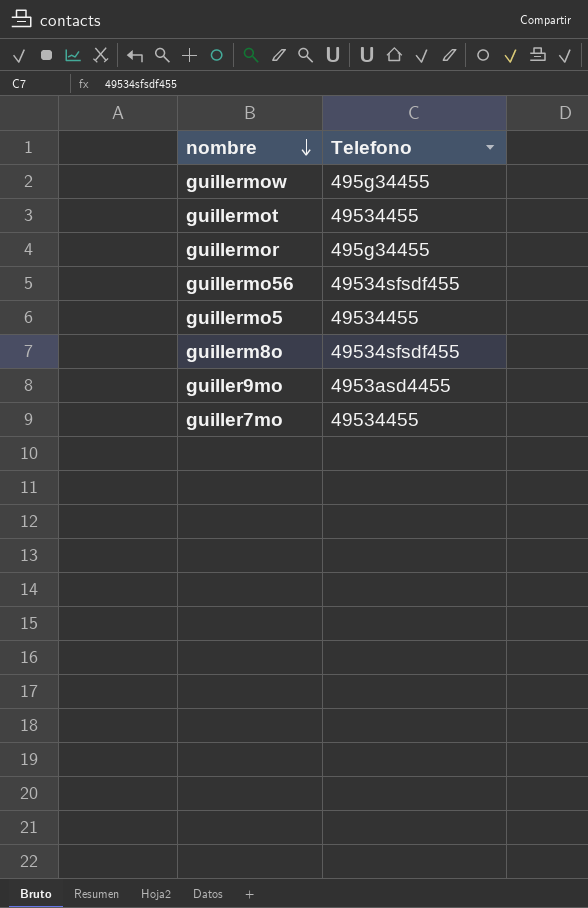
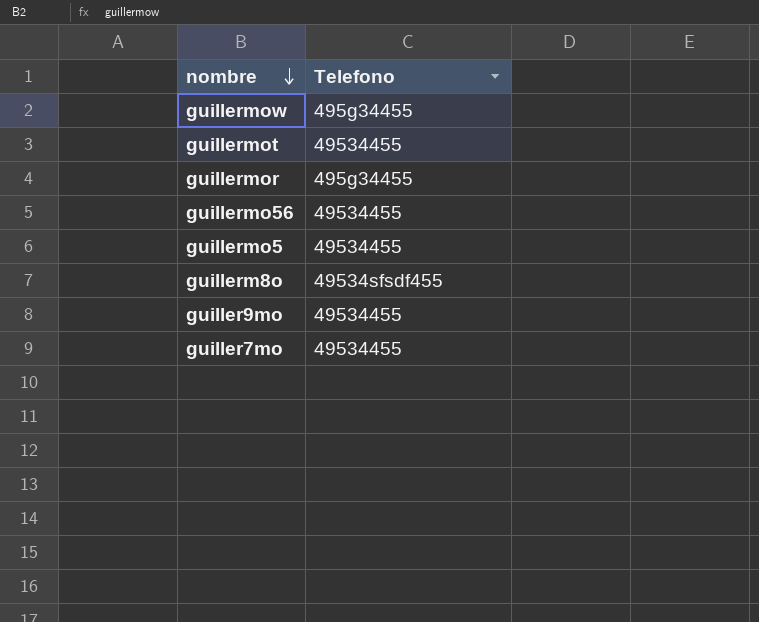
guillermo56 | Telefono: 49534sfsdf455 -> 49534455
guiller9mo | Telefono: 4953asd4455 -> 49534455

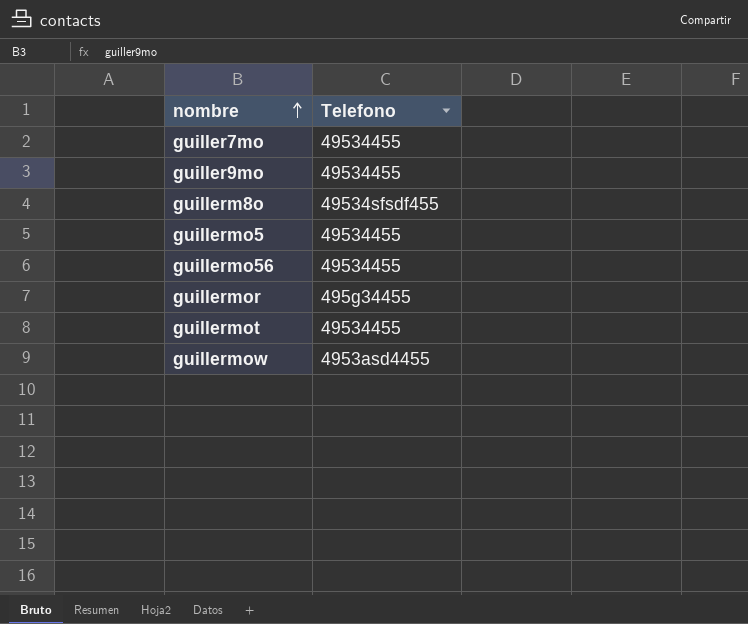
row order: nombre descending -> nombre ascending
guillermow | Telefono: 495g34455 -> 4953asd4455

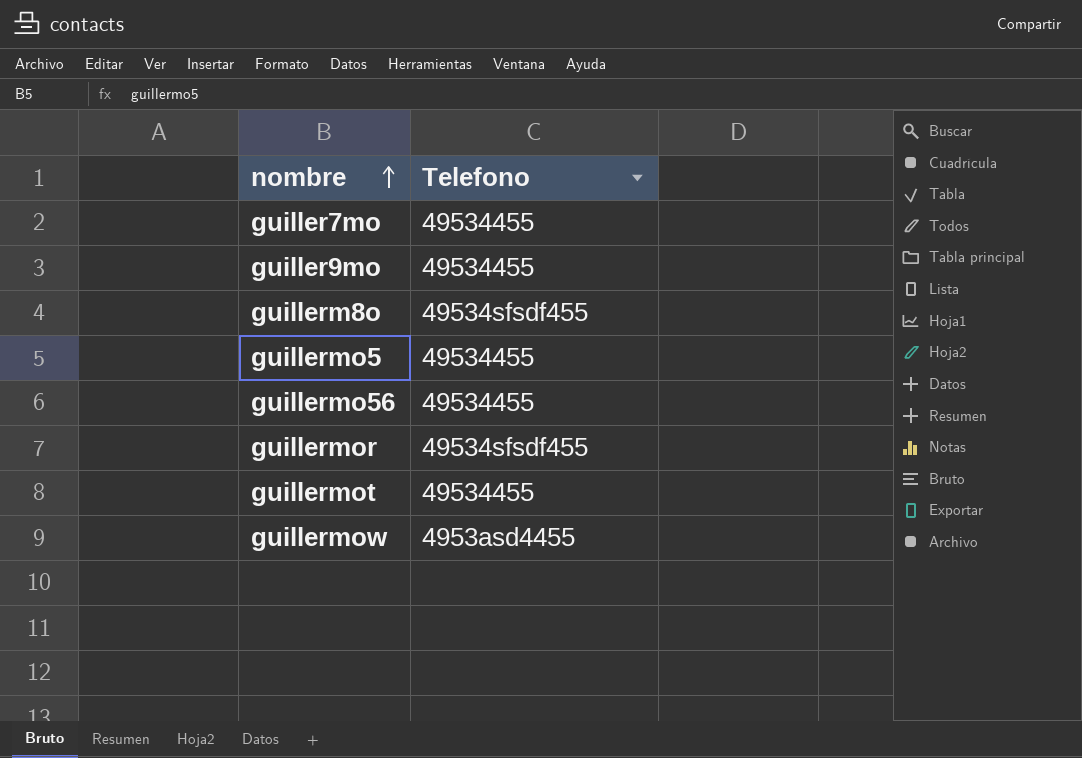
guillermor | Telefono: 495g34455 -> 49534sfsdf455

